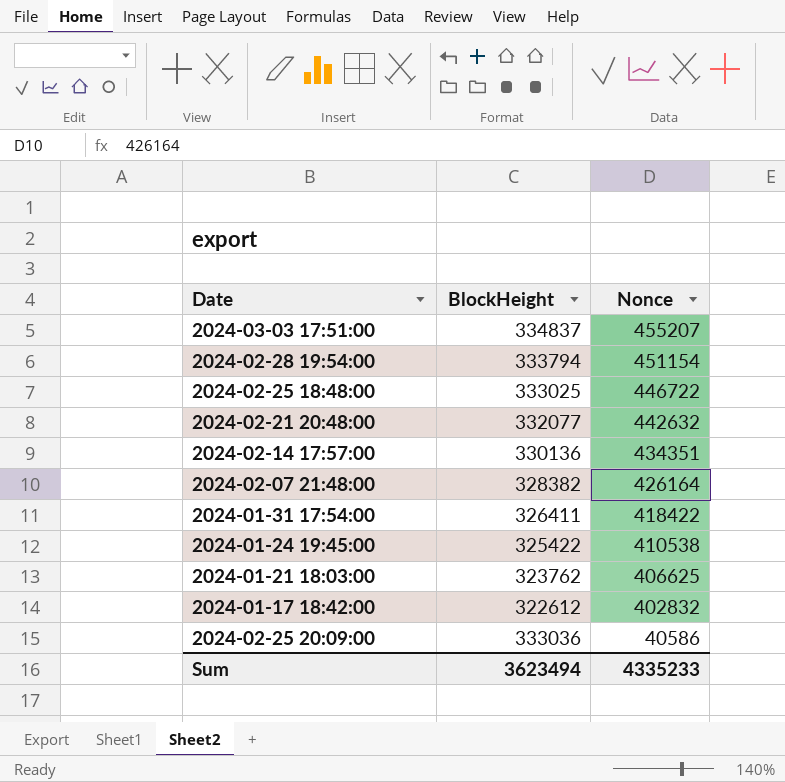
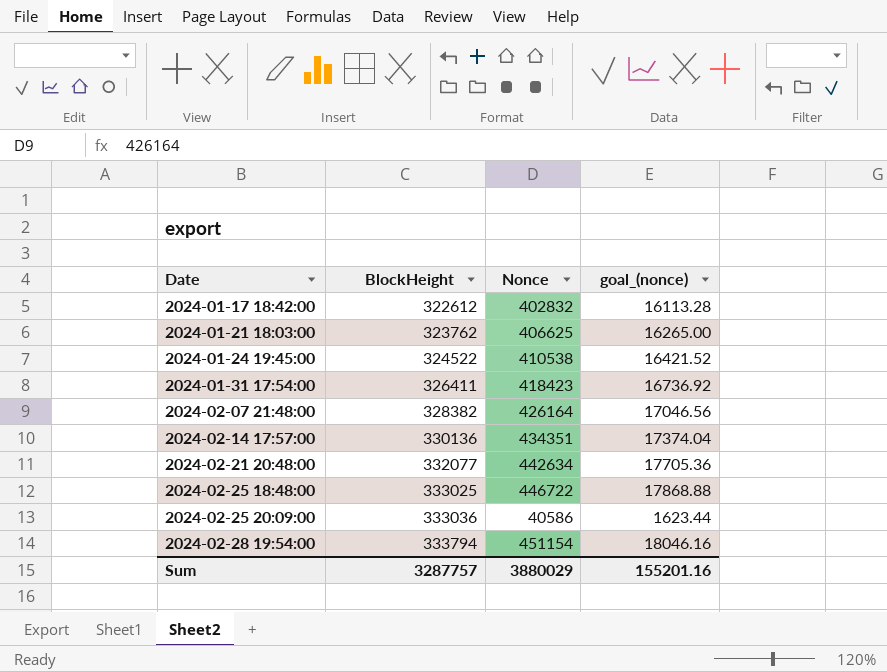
row order: Nonce descending -> Date ascending
column goal_(nonce) | formula: none -> [Nonce] * 0.04
row 2024-03-03 17:51:00: 334837 | 455207 -> none
2024-01-24 19:45:00 | BlockHeight: 325422 -> 324522
2024-01-31 17:54:00 | Nonce: 418422 -> 418423
2024-02-21 20:48:00 | Nonce: 442632 -> 442634
Sum | BlockHeight: 3623494 -> 3287757
Sum | Nonce: 4335233 -> 3880029

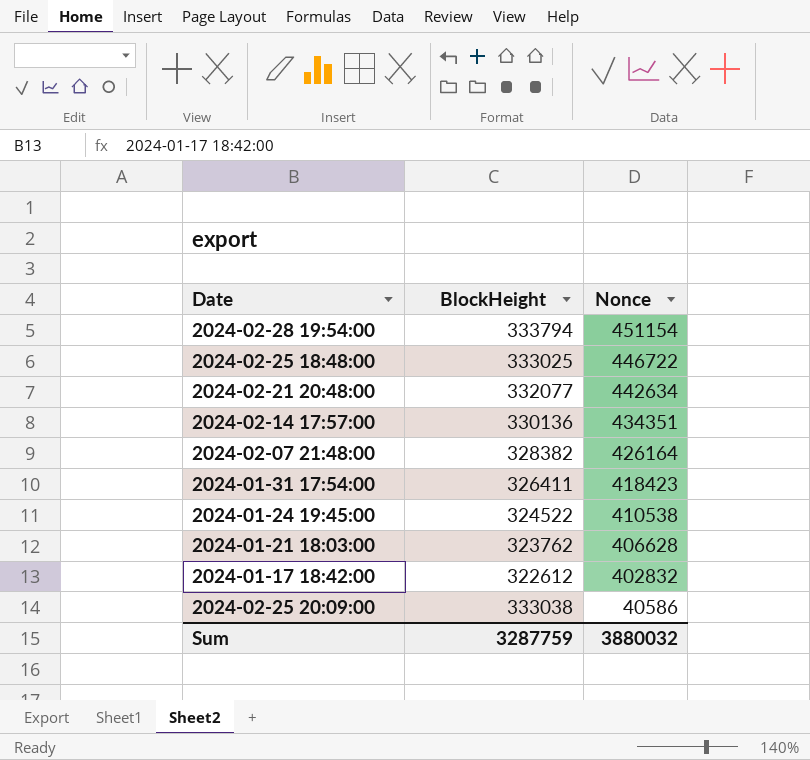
row order: Date ascending -> Nonce descending
column goal_(nonce) | formula: [Nonce] * 0.04 -> none
2024-01-21 18:03:00 | Nonce: 406625 -> 406628
2024-02-25 20:09:00 | BlockHeight: 333036 -> 333038
Sum | BlockHeight: 3287757 -> 3287759
Sum | Nonce: 3880029 -> 3880032

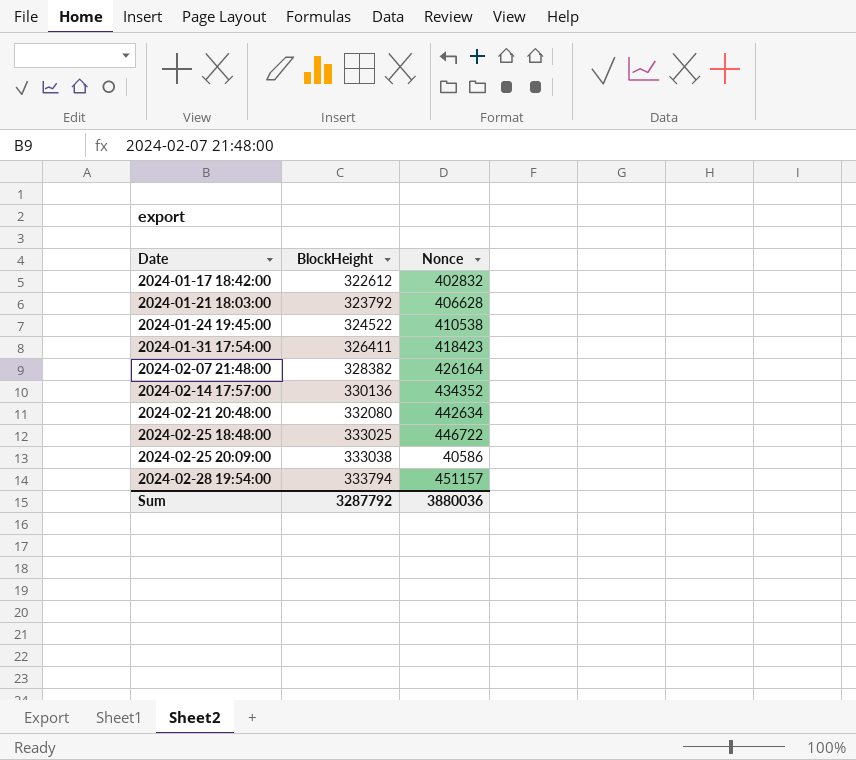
row order: Nonce descending -> Date ascending
2024-01-21 18:03:00 | BlockHeight: 323762 -> 323792
2024-02-14 17:57:00 | Nonce: 434351 -> 434352
2024-02-21 20:48:00 | BlockHeight: 332077 -> 332080
2024-02-28 19:54:00 | Nonce: 451154 -> 451157
Sum | BlockHeight: 3287759 -> 3287792
Sum | Nonce: 3880032 -> 3880036

